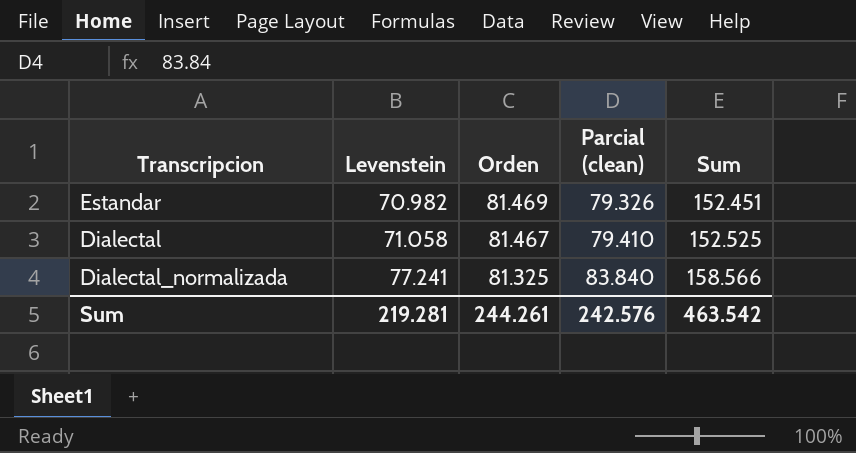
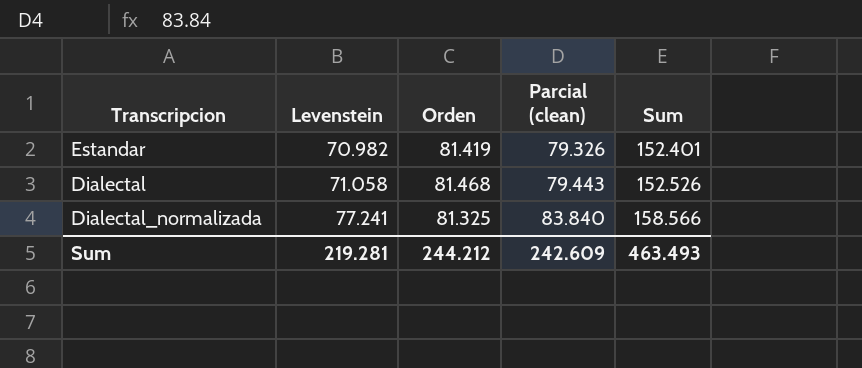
Estandar | Orden: 81.469 -> 81.419
Estandar | Sum: 152.451 -> 152.401
Dialectal | Orden: 81.467 -> 81.468
Dialectal | Parcial (clean): 79.410 -> 79.443
Dialectal | Sum: 152.525 -> 152.526
Sum | Orden: 244.261 -> 244.212
Sum | Parcial (clean): 242.576 -> 242.609
Sum | Sum: 463.542 -> 463.493

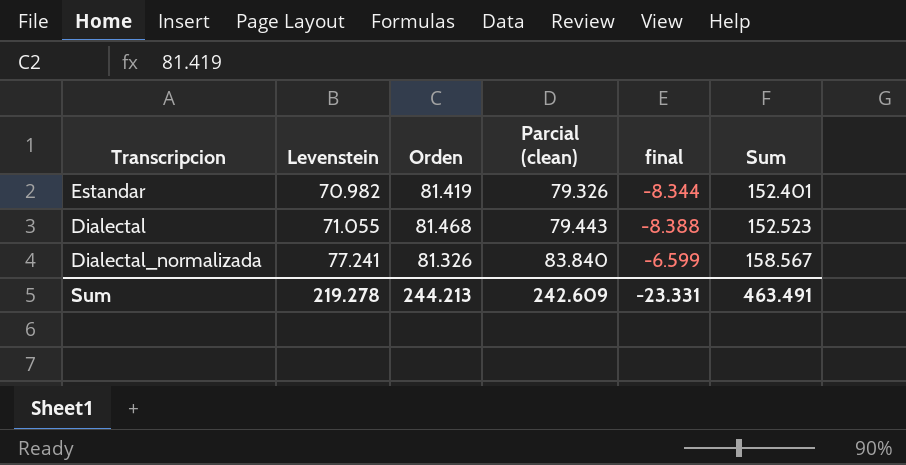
column final | formula: none -> [Levenstein] - [Parcial (clean)]
Dialectal | Levenstein: 71.058 -> 71.055
Dialectal | Sum: 152.526 -> 152.523
Dialectal_normalizada | Orden: 81.325 -> 81.326
Dialectal_normalizada | Sum: 158.566 -> 158.567
Sum | Levenstein: 219.281 -> 219.278
Sum | Orden: 244.212 -> 244.213
Sum | Sum: 463.493 -> 463.491

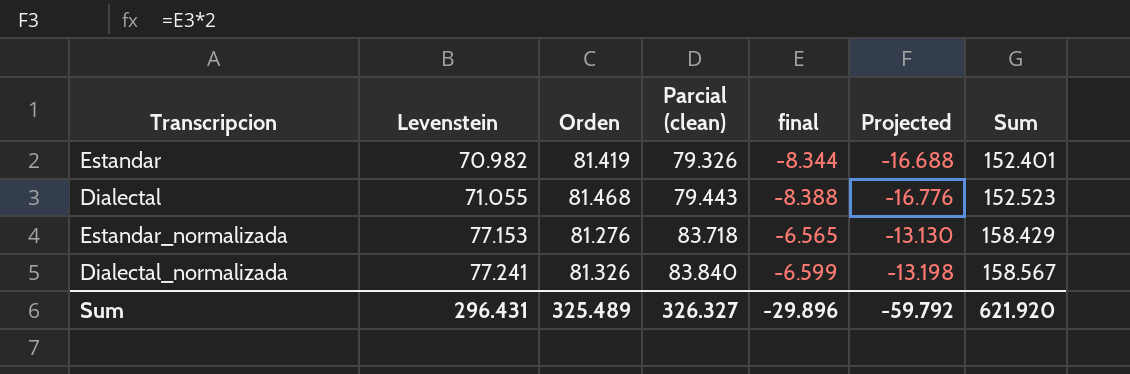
column Projected | formula: none -> [final] * 2
row Estandar_normalizada: none -> 77.153 | 81.276 | 83.718 | -6.565 | -13.130 | 158.429
Sum | Levenstein: 219.278 -> 296.431
Sum | Orden: 244.213 -> 325.489
Sum | Parcial (clean): 242.609 -> 326.327
Sum | final: -23.331 -> -29.896
Sum | Sum: 463.491 -> 621.920

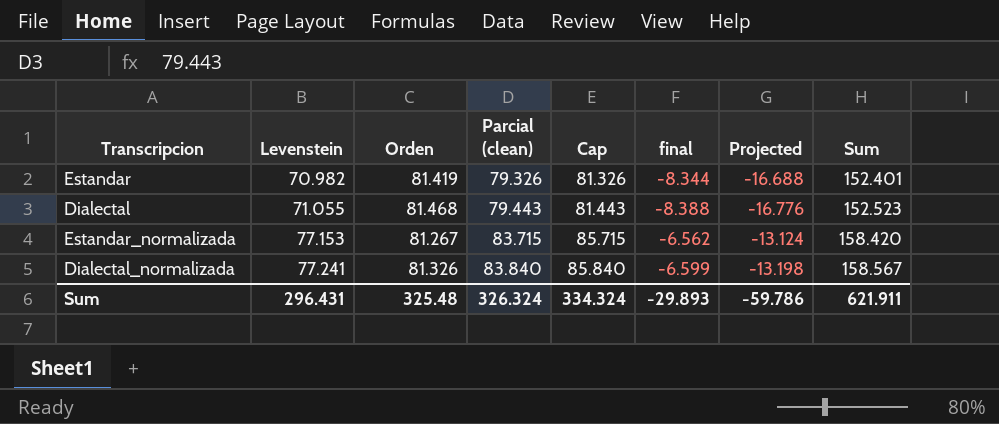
column Cap | formula: none -> [Parcial (clean)] + 2
Estandar_normalizada | Orden: 81.276 -> 81.267
Estandar_normalizada | Parcial (clean): 83.718 -> 83.715
Estandar_normalizada | final: -6.565 -> -6.562
Estandar_normalizada | Projected: -13.130 -> -13.124
Estandar_normalizada | Sum: 158.429 -> 158.420
Sum | Orden: 325.489 -> 325.48
Sum | Parcial (clean): 326.327 -> 326.324
Sum | final: -29.896 -> -29.893
Sum | Projected: -59.792 -> -59.786
Sum | Sum: 621.920 -> 621.911

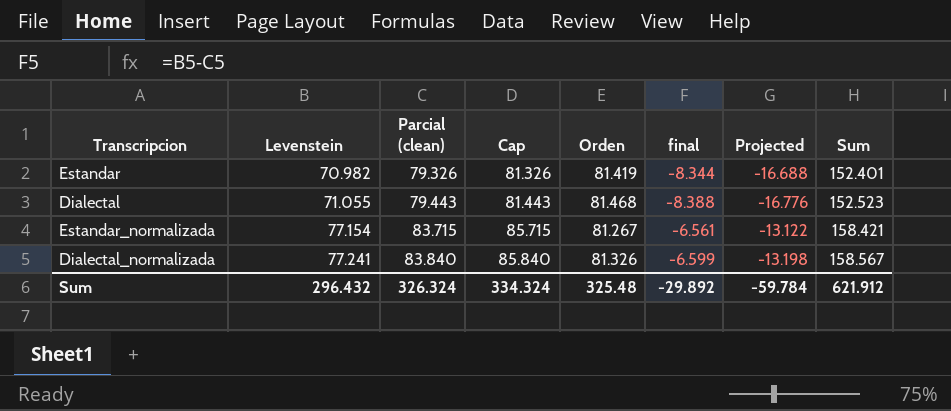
column Orden | position: 3 -> 5
Estandar_normalizada | Levenstein: 77.153 -> 77.154
Estandar_normalizada | final: -6.562 -> -6.561
Estandar_normalizada | Projected: -13.124 -> -13.122
Estandar_normalizada | Sum: 158.420 -> 158.421
Sum | Levenstein: 296.431 -> 296.432
Sum | final: -29.893 -> -29.892
Sum | Projected: -59.786 -> -59.784
Sum | Sum: 621.911 -> 621.912

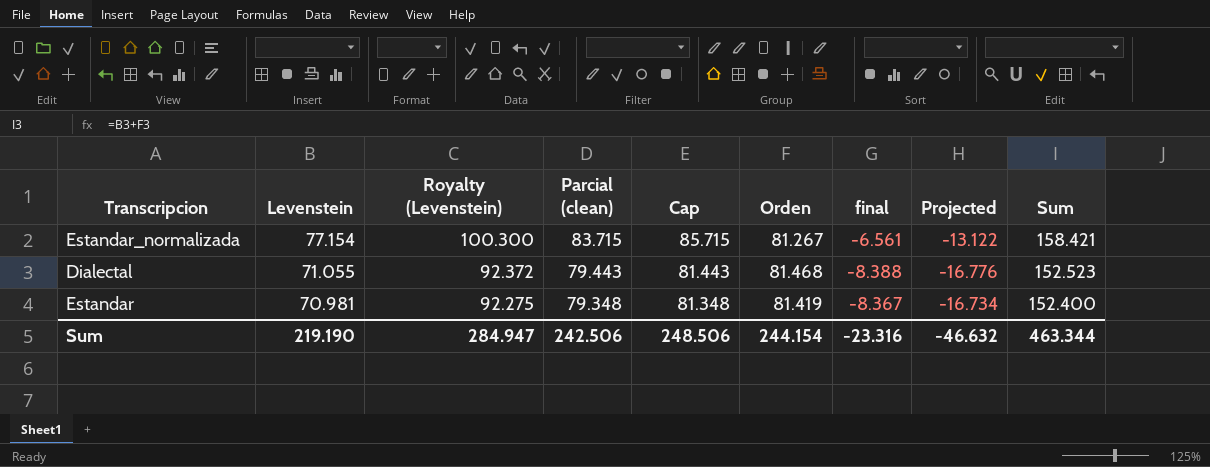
row order: Levenstein ascending -> Levenstein descending
column Royalty (Levenstein) | formula: none -> [Levenstein] * 1.3
row Dialectal_normalizada: 77.241 | 83.840 | 85.840 | 81.326 | -6.599 | -13.198 | 158.567 -> none
Estandar | Levenstein: 70.982 -> 70.981
Estandar | Parcial (clean): 79.326 -> 79.348
Estandar | Cap: 81.326 -> 81.348
Estandar | final: -8.344 -> -8.367
Estandar | Projected: -16.688 -> -16.734
Estandar | Sum: 152.401 -> 152.400
Sum | Levenstein: 296.432 -> 219.190
Sum | Parcial (clean): 326.324 -> 242.506
Sum | Cap: 334.324 -> 248.506
Sum | Orden: 325.48 -> 244.154
Sum | final: -29.892 -> -23.316
Sum | Projected: -59.784 -> -46.632
Sum | Sum: 621.912 -> 463.344

